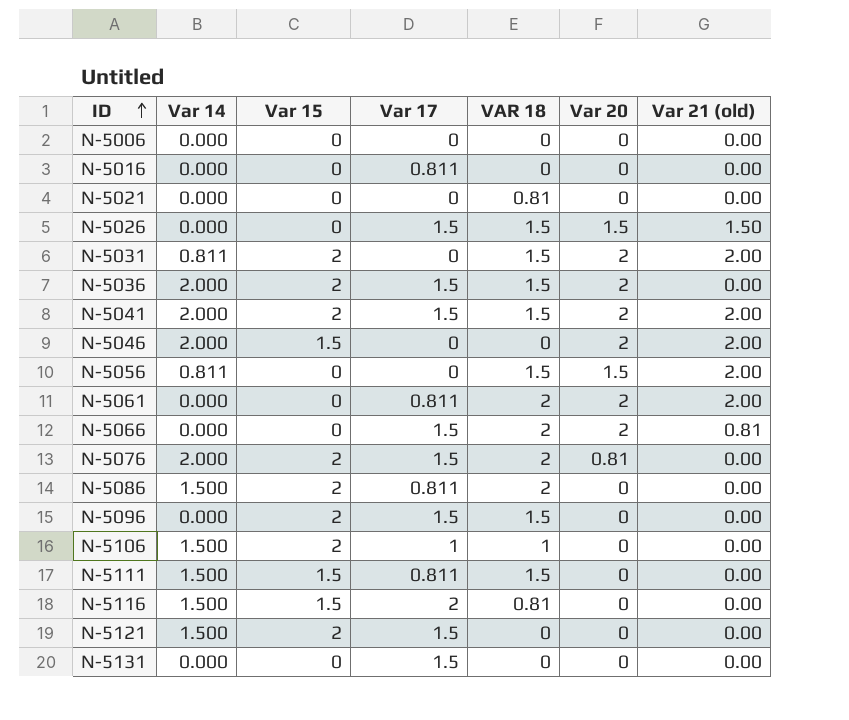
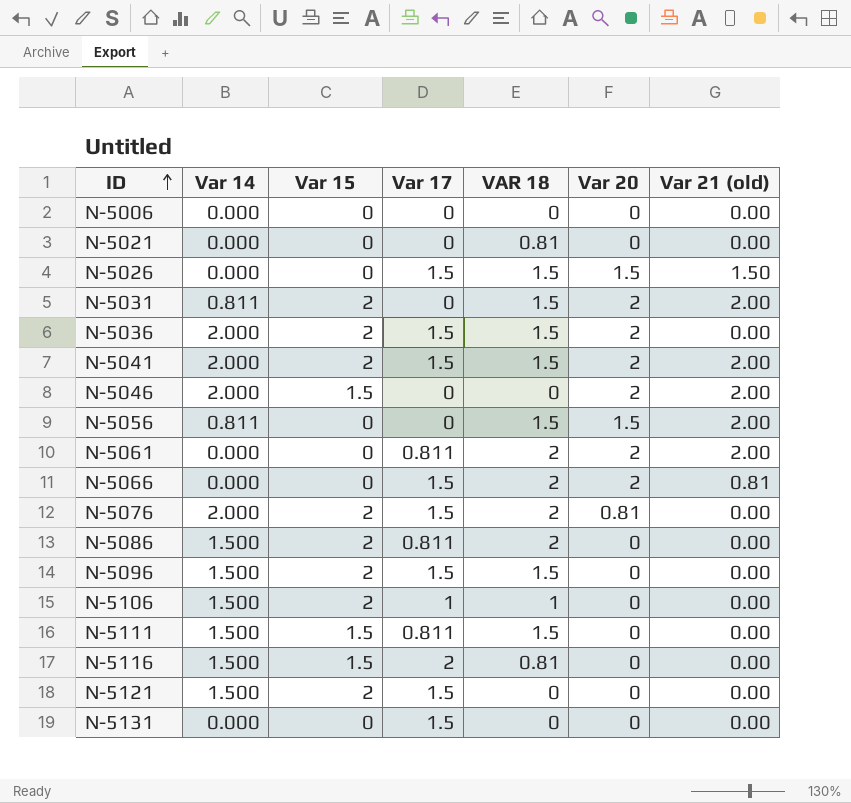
row N-5016: 0.000 | 0 | 0.811 | 0 | 0 | 0.00 -> none
N-5096 | Var 14: 0.000 -> 1.500

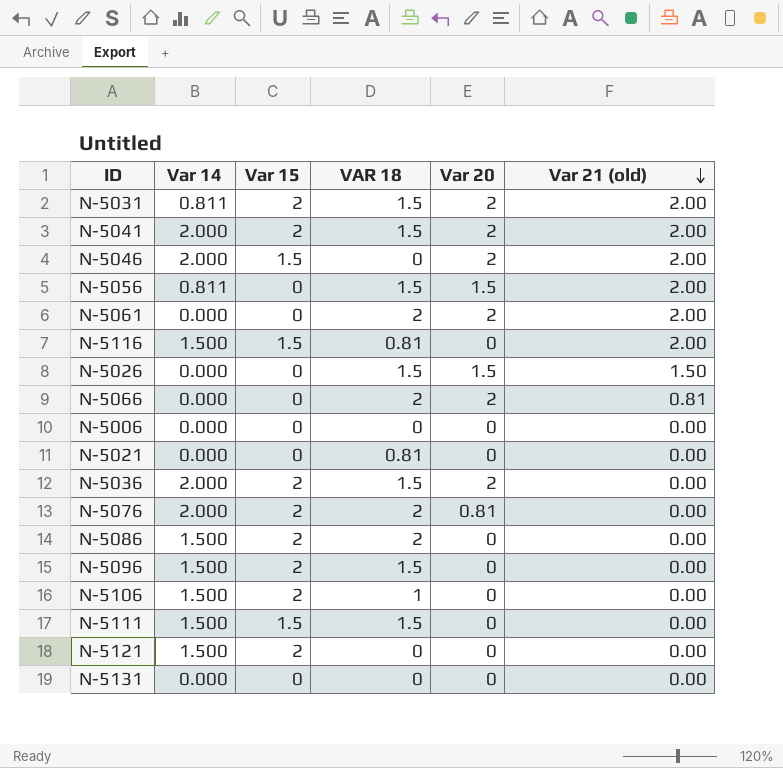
row order: ID ascending -> Var 21 (old) descending
column Var 17 | position: 4 -> none
N-5116 | Var 21 (old): 0.00 -> 2.00

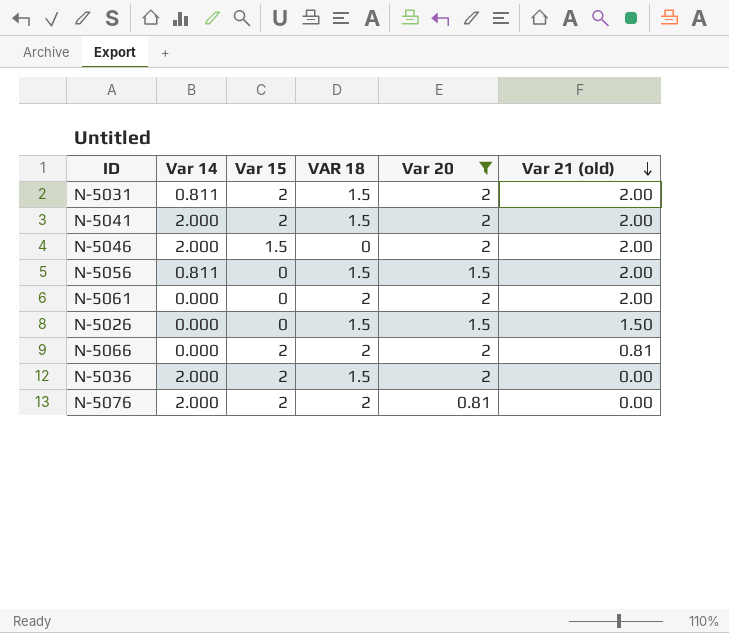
filter: none -> Var 20 != 0
N-5066 | Var 15: 0 -> 2

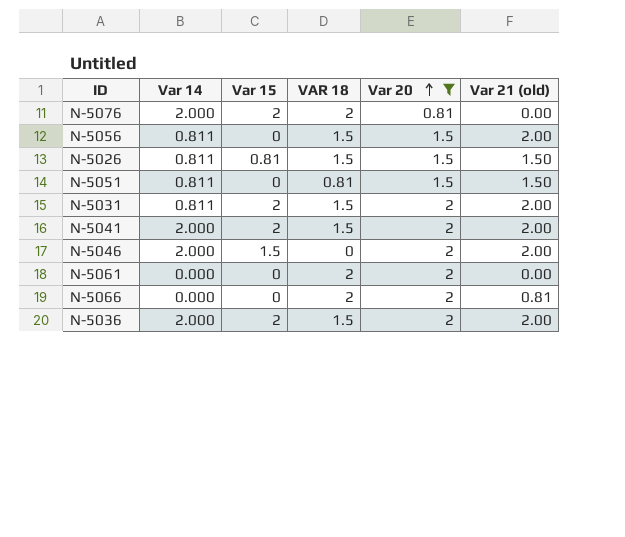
row order: Var 21 (old) descending -> Var 20 ascending
N-5026 | Var 14: 0.000 -> 0.811
N-5026 | Var 15: 0 -> 0.81
row N-5051: none -> 0.811 | 0 | 0.81 | 1.5 | 1.50
N-5061 | Var 21 (old): 2.00 -> 0.00
N-5066 | Var 15: 2 -> 0
N-5036 | Var 21 (old): 0.00 -> 2.00

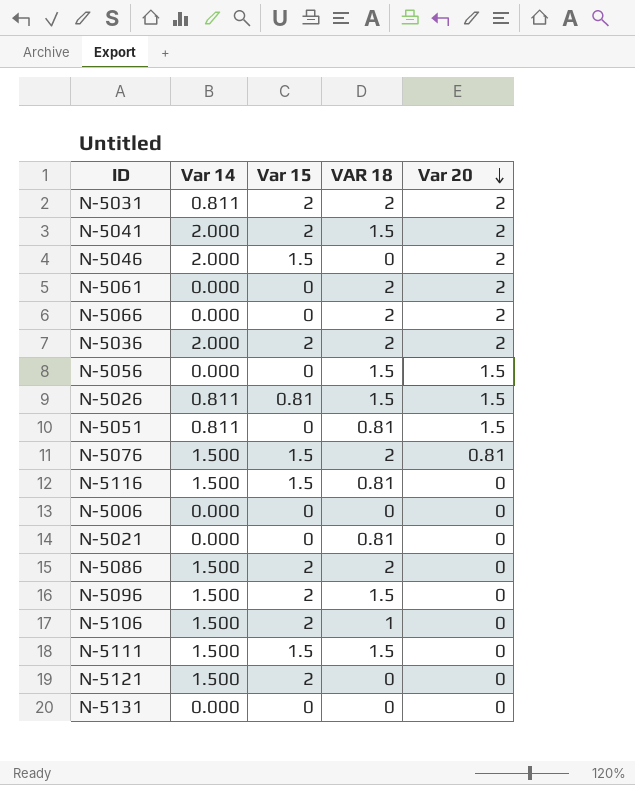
filter: Var 20 != 0 -> none
row order: Var 20 ascending -> Var 20 descending
column Var 21 (old) | position: 6 -> none
N-5031 | VAR 18: 1.5 -> 2
N-5036 | VAR 18: 1.5 -> 2
N-5056 | Var 14: 0.811 -> 0.000
N-5076 | Var 14: 2.000 -> 1.500
N-5076 | Var 15: 2 -> 1.5

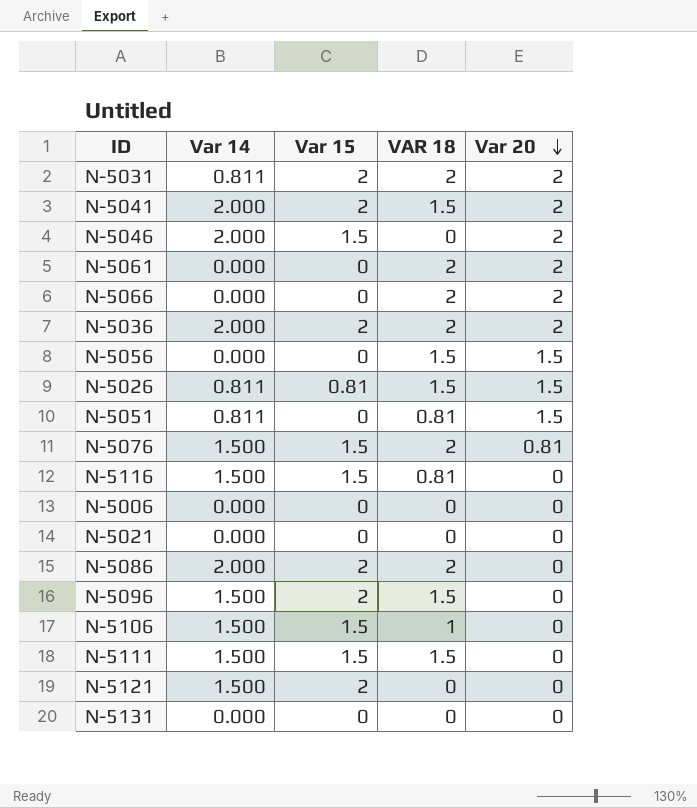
N-5021 | VAR 18: 0.81 -> 0
N-5086 | Var 14: 1.500 -> 2.000
N-5106 | Var 15: 2 -> 1.5

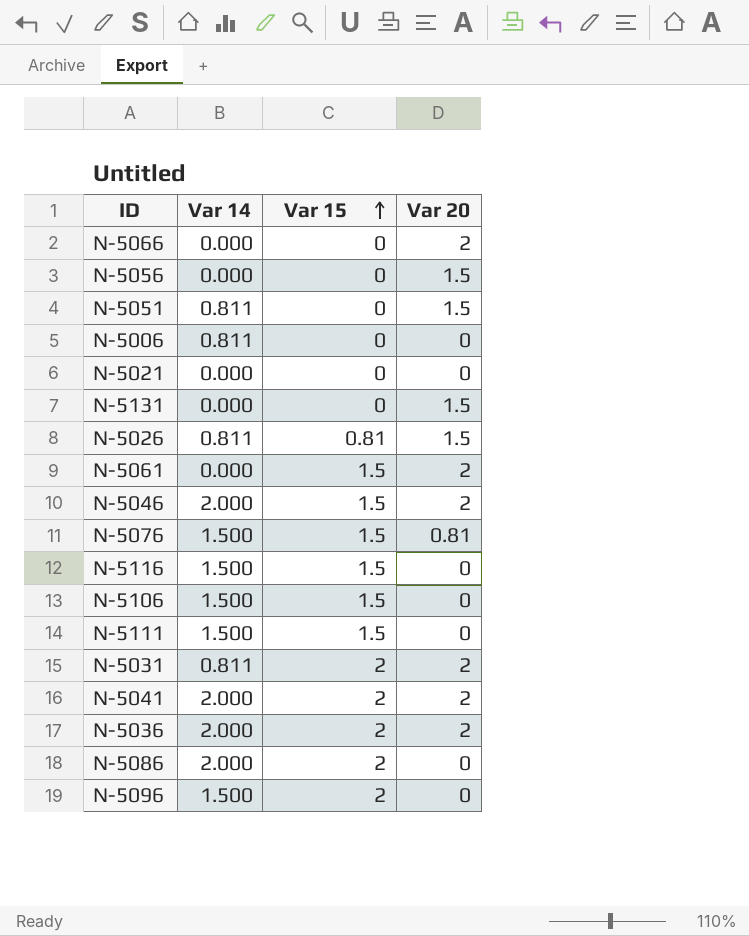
row order: Var 20 descending -> Var 15 ascending
column VAR 18 | position: 4 -> none
row N-5121: 1.500 | 2 | 0 | 0 -> none
N-5006 | Var 14: 0.000 -> 0.811
N-5131 | Var 20: 0 -> 1.5
N-5061 | Var 15: 0 -> 1.5

